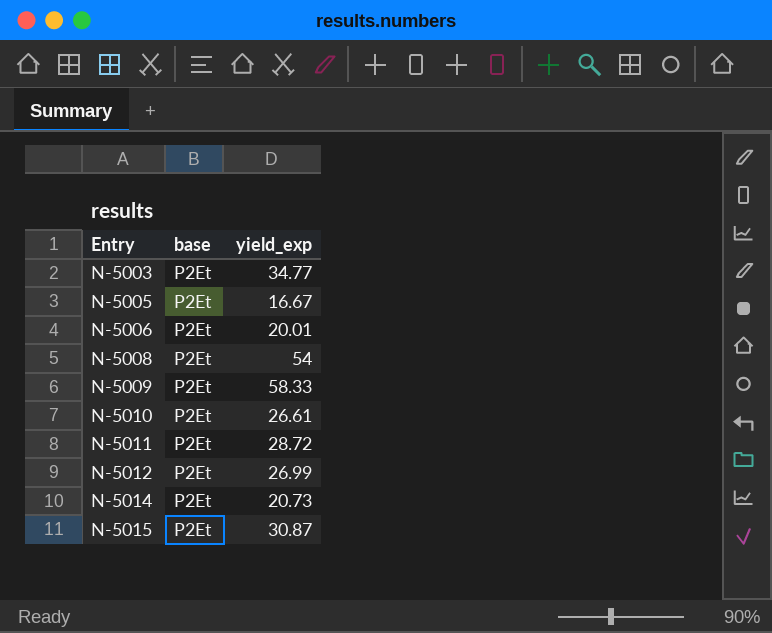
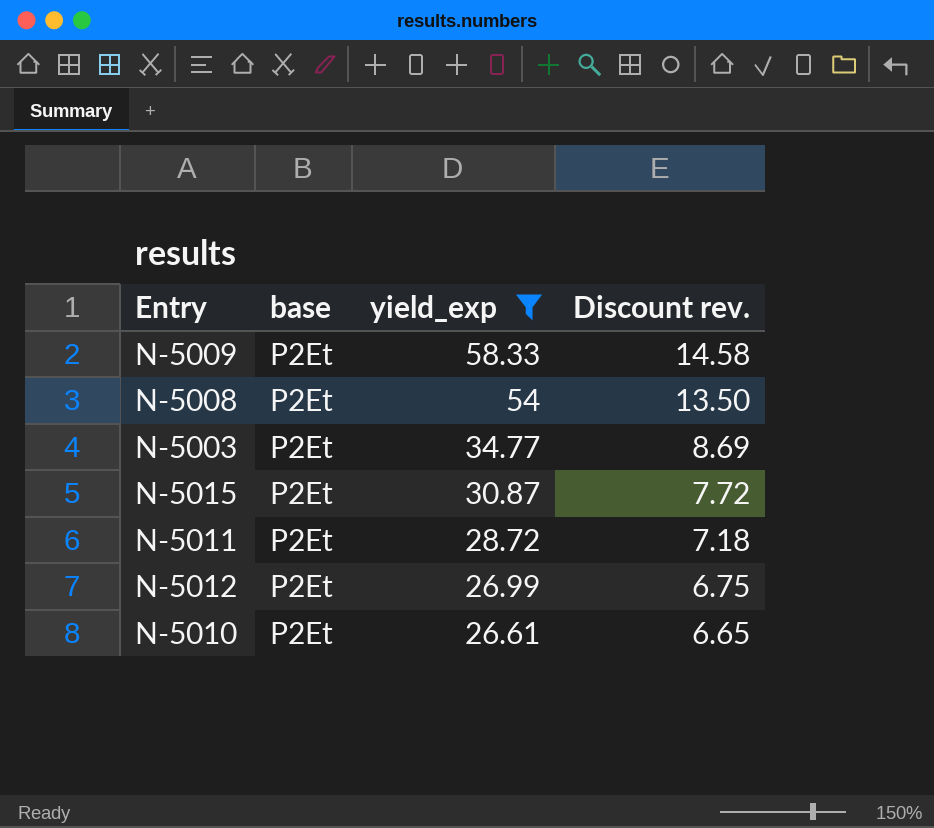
filter: none -> yield_exp >= 26.61
row order: Entry ascending -> yield_exp descending
column Discount rev. | formula: none -> [yield_exp] * 0.25

